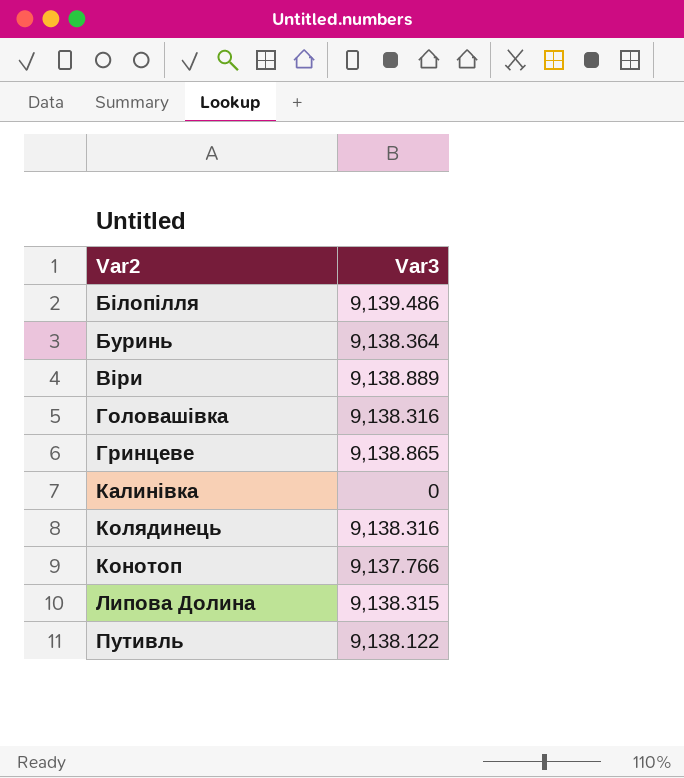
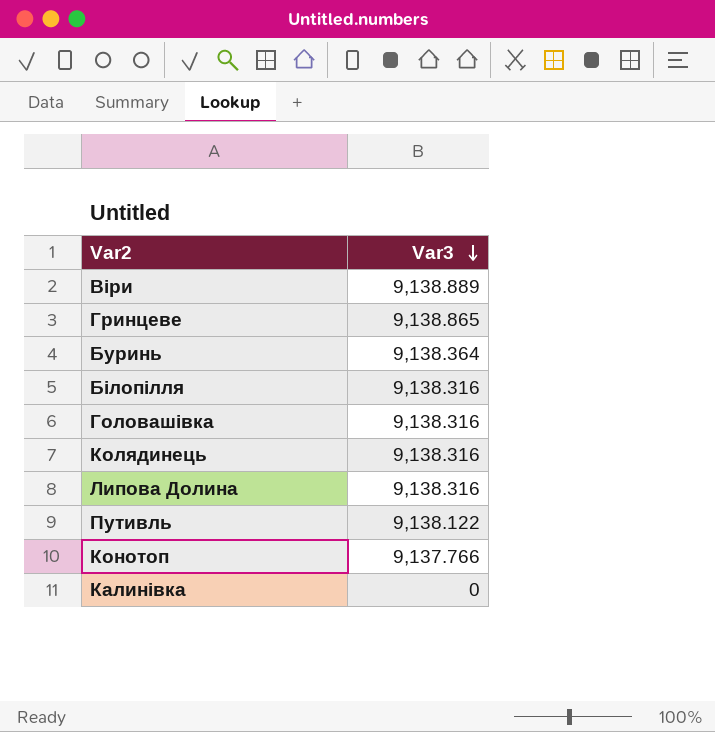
row order: none -> Var3 descending
Білопілля | Var3: 9,139.486 -> 9,138.316
Липова Долина | Var3: 9,138.315 -> 9,138.316

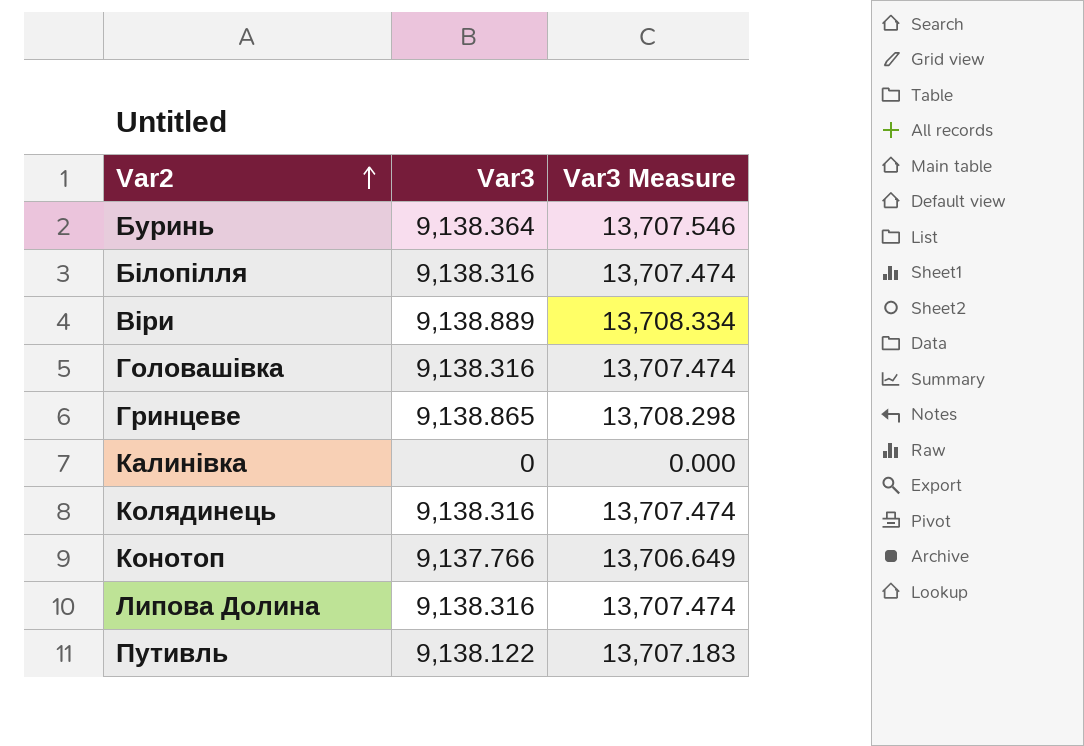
row order: Var3 descending -> Var2 ascending
column Var3 Measure | formula: none -> [Var3] * 1.5

